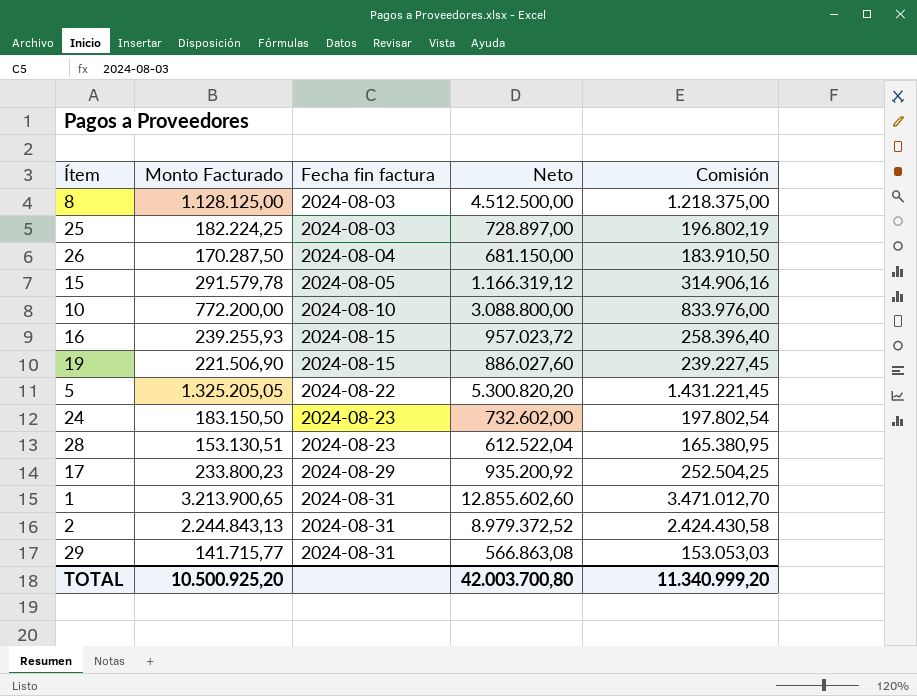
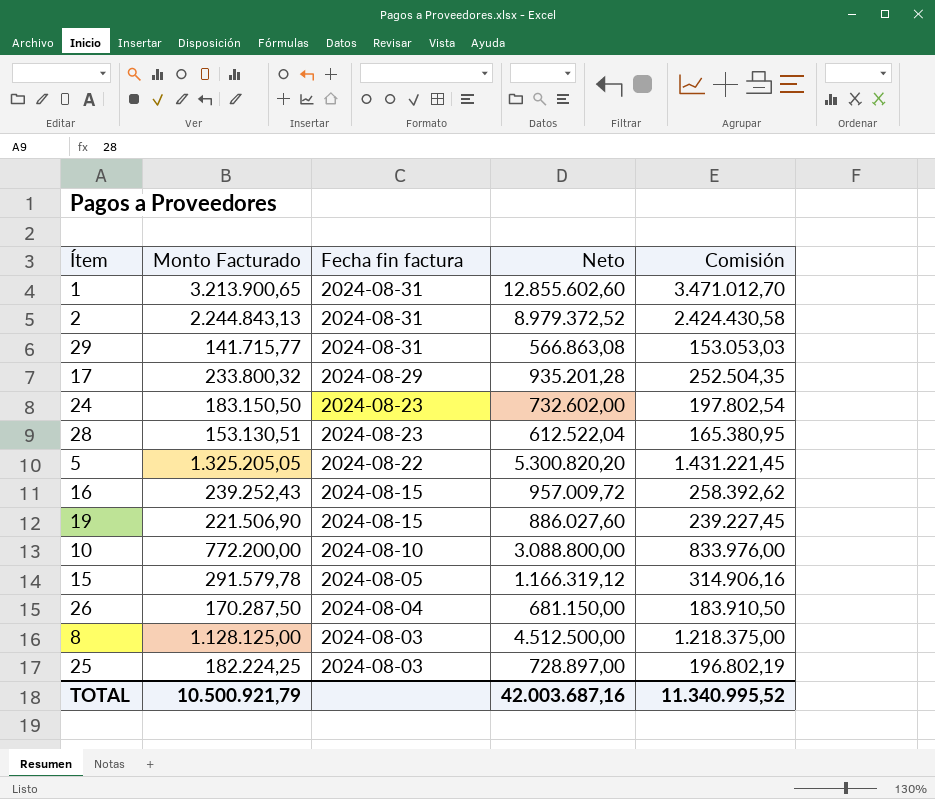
row order: Fecha fin factura ascending -> Fecha fin factura descending
17 | Monto Facturado: 233.800,23 -> 233.800,32
17 | Neto: 935.200,92 -> 935.201,28
17 | Comisión: 252.504,25 -> 252.504,35
16 | Monto Facturado: 239.255,93 -> 239.252,43
16 | Neto: 957.023,72 -> 957.009,72
16 | Comisión: 258.396,40 -> 258.392,62
TOTAL | Monto Facturado: 10.500.925,20 -> 10.500.921,79
TOTAL | Neto: 42.003.700,80 -> 42.003.687,16
TOTAL | Comisión: 11.340.999,20 -> 11.340.995,52

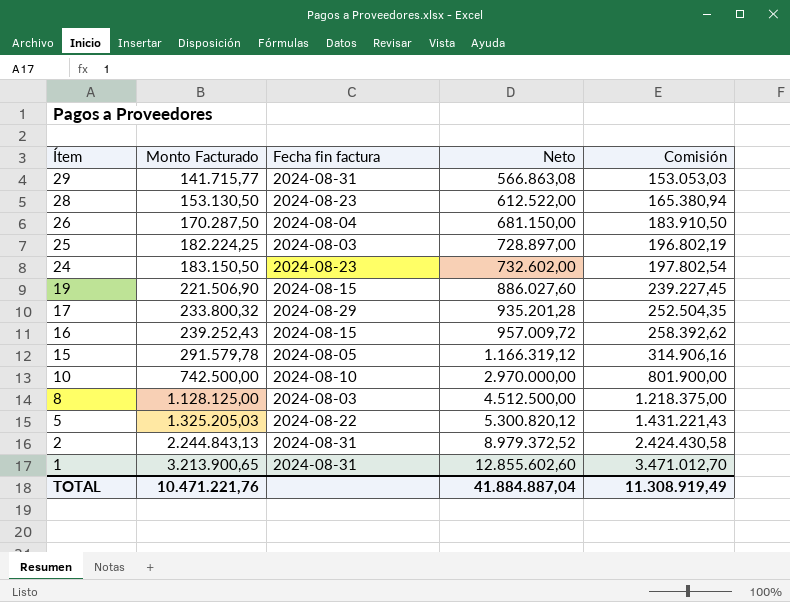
row order: Fecha fin factura descending -> Ítem descending
28 | Monto Facturado: 153.130,51 -> 153.130,50
28 | Neto: 612.522,04 -> 612.522,00
28 | Comisión: 165.380,95 -> 165.380,94
10 | Monto Facturado: 772.200,00 -> 742.500,00
10 | Neto: 3.088.800,00 -> 2.970.000,00
10 | Comisión: 833.976,00 -> 801.900,00
5 | Monto Facturado: 1.325.205,05 -> 1.325.205,03
5 | Neto: 5.300.820,20 -> 5.300.820,12
5 | Comisión: 1.431.221,45 -> 1.431.221,43
TOTAL | Monto Facturado: 10.500.921,79 -> 10.471.221,76
TOTAL | Neto: 42.003.687,16 -> 41.884.887,04
TOTAL | Comisión: 11.340.995,52 -> 11.308.919,49

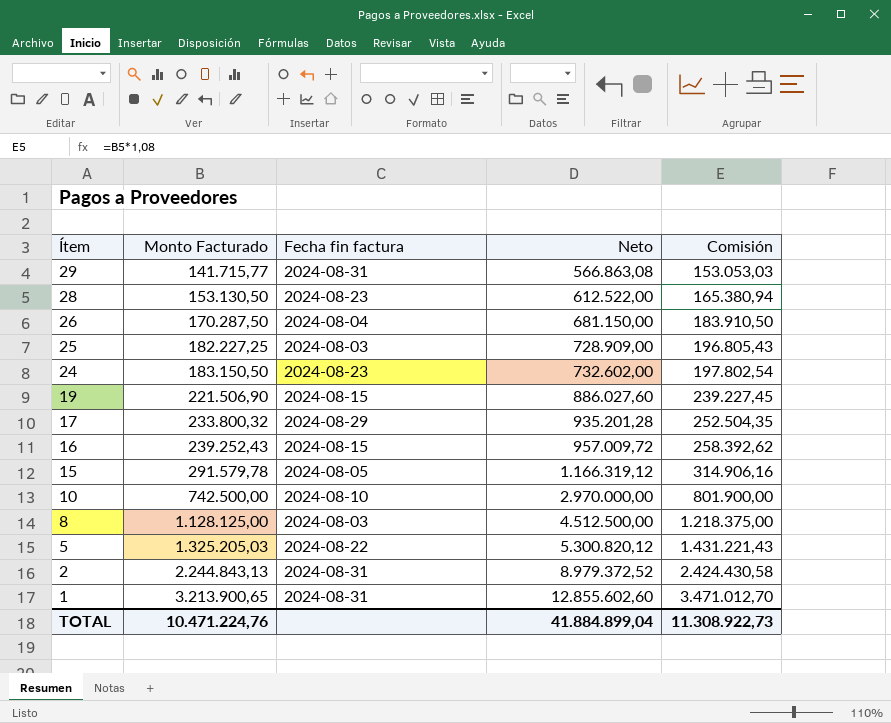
25 | Monto Facturado: 182.224,25 -> 182.227,25
25 | Neto: 728.897,00 -> 728.909,00
25 | Comisión: 196.802,19 -> 196.805,43
TOTAL | Monto Facturado: 10.471.221,76 -> 10.471.224,76
TOTAL | Neto: 41.884.887,04 -> 41.884.899,04
TOTAL | Comisión: 11.308.919,49 -> 11.308.922,73

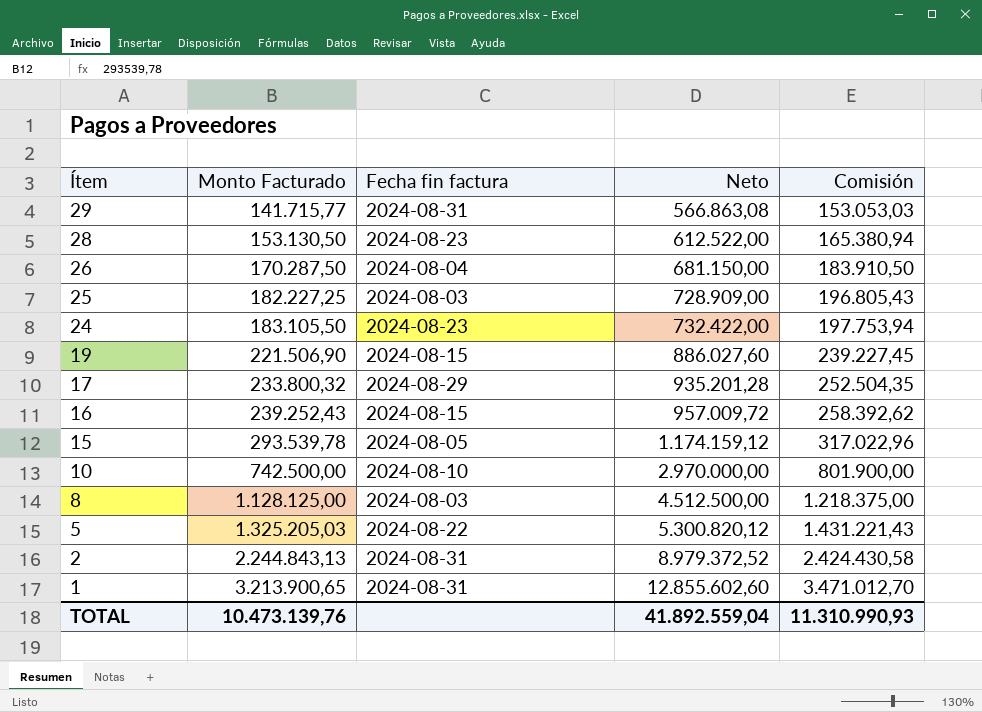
24 | Monto Facturado: 183.150,50 -> 183.105,50
24 | Neto: 732.602,00 -> 732.422,00
24 | Comisión: 197.802,54 -> 197.753,94
15 | Monto Facturado: 291.579,78 -> 293.539,78
15 | Neto: 1.166.319,12 -> 1.174.159,12
15 | Comisión: 314.906,16 -> 317.022,96
TOTAL | Monto Facturado: 10.471.224,76 -> 10.473.139,76
TOTAL | Neto: 41.884.899,04 -> 41.892.559,04
TOTAL | Comisión: 11.308.922,73 -> 11.310.990,93

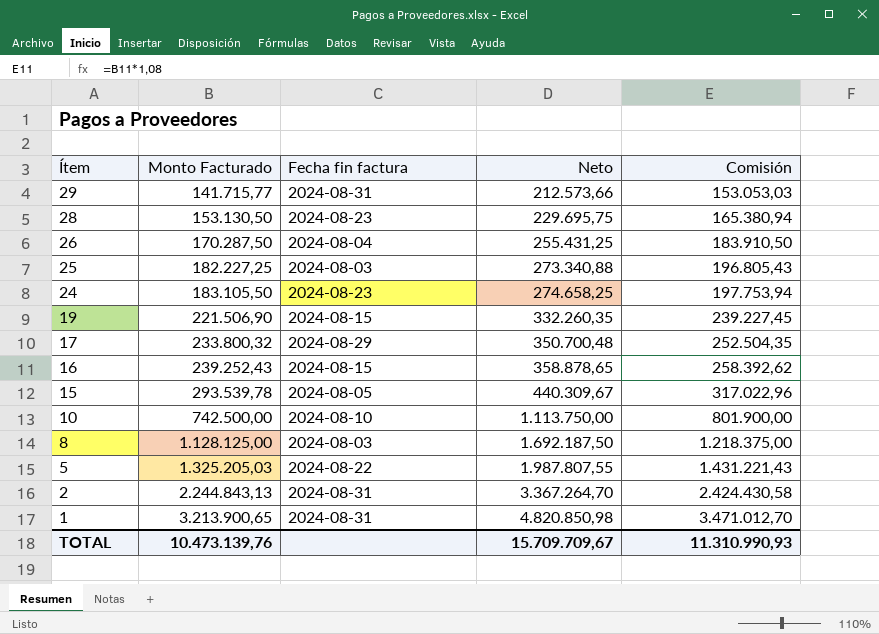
column Neto | formula: [Monto Facturado] * 4 -> [Monto Facturado] * 1,5
TOTAL | Neto: 41.892.559,04 -> 15.709.709,67

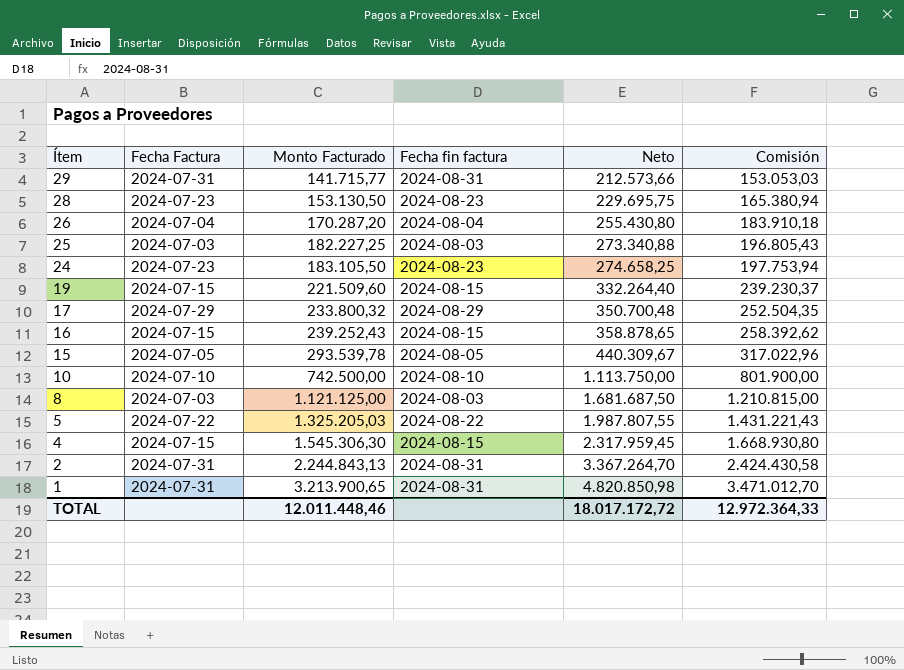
column Fecha Factura | position: none -> 2
26 | Monto Facturado: 170.287,50 -> 170.287,20
26 | Neto: 255.431,25 -> 255.430,80
26 | Comisión: 183.910,50 -> 183.910,18
19 | Monto Facturado: 221.506,90 -> 221.509,60
19 | Neto: 332.260,35 -> 332.264,40
19 | Comisión: 239.227,45 -> 239.230,37
8 | Monto Facturado: 1.128.125,00 -> 1.121.125,00
8 | Neto: 1.692.187,50 -> 1.681.687,50
8 | Comisión: 1.218.375,00 -> 1.210.815,00
row 4: none -> 2024-07-15 | 1.545.306,30 | 2024-08-15 | 2.317.959,45 | 1.668.930,80
TOTAL | Monto Facturado: 10.473.139,76 -> 12.011.448,46
TOTAL | Neto: 15.709.709,67 -> 18.017.172,72
TOTAL | Comisión: 11.310.990,93 -> 12.972.364,33

